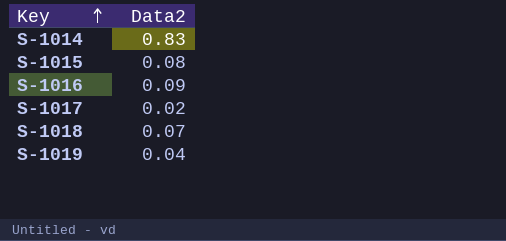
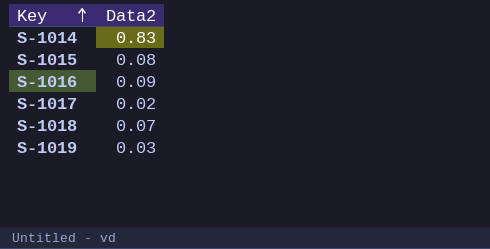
S-1019 | Data2: 0.04 -> 0.03

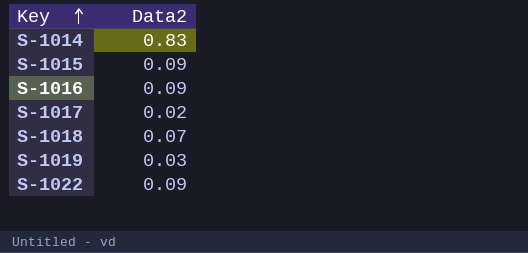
S-1015 | Data2: 0.08 -> 0.09
row S-1022: none -> 0.09

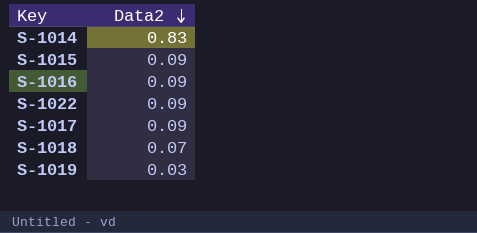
row order: Key ascending -> Data2 descending
S-1017 | Data2: 0.02 -> 0.09

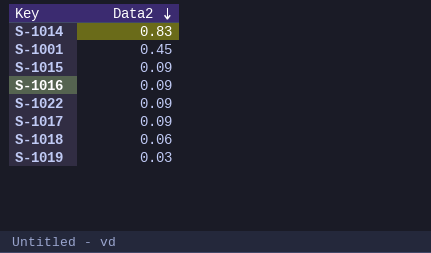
row S-1001: none -> 0.45
S-1018 | Data2: 0.07 -> 0.06

